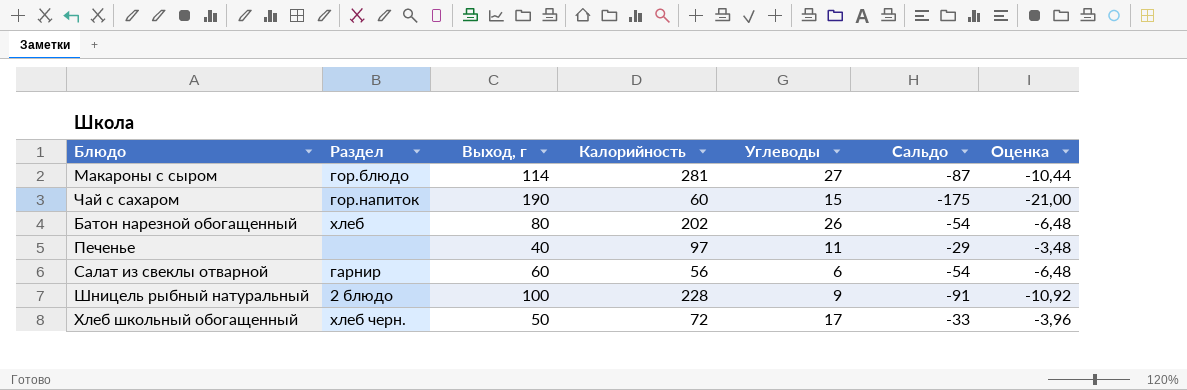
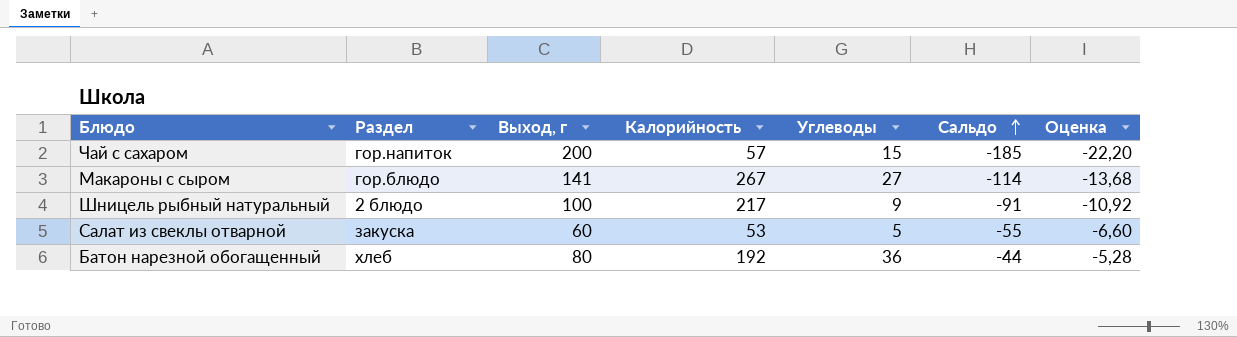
row order: none -> Сальдо ascending
row Печенье: none | 40 | 97 | 11 | -29 | -3,48 -> none
row Хлеб школьный обогащенный: хлеб черн. | 50 | 72 | 17 | -33 | -3,96 -> none
Чай с сахаром | Выход, г: 190 -> 200
Чай с сахаром | Калорийность: 60 -> 57
Чай с сахаром | Сальдо: -175 -> -185
Чай с сахаром | Оценка: -21,00 -> -22,20
Макароны с сыром | Выход, г: 114 -> 141
Макароны с сыром | Калорийность: 281 -> 267
Макароны с сыром | Сальдо: -87 -> -114
Макароны с сыром | Оценка: -10,44 -> -13,68
Шницель рыбный натуральный | Калорийность: 228 -> 217
Салат из свеклы отварной | Раздел: гарнир -> закуска
Салат из свеклы отварной | Калорийность: 56 -> 53
Салат из свеклы отварной | Углеводы: 6 -> 5
Салат из свеклы отварной | Сальдо: -54 -> -55
Салат из свеклы отварной | Оценка: -6,48 -> -6,60
Батон нарезной обогащенный | Калорийность: 202 -> 192
Батон нарезной обогащенный | Углеводы: 26 -> 36
Батон нарезной обогащенный | Сальдо: -54 -> -44
Батон нарезной обогащенный | Оценка: -6,48 -> -5,28

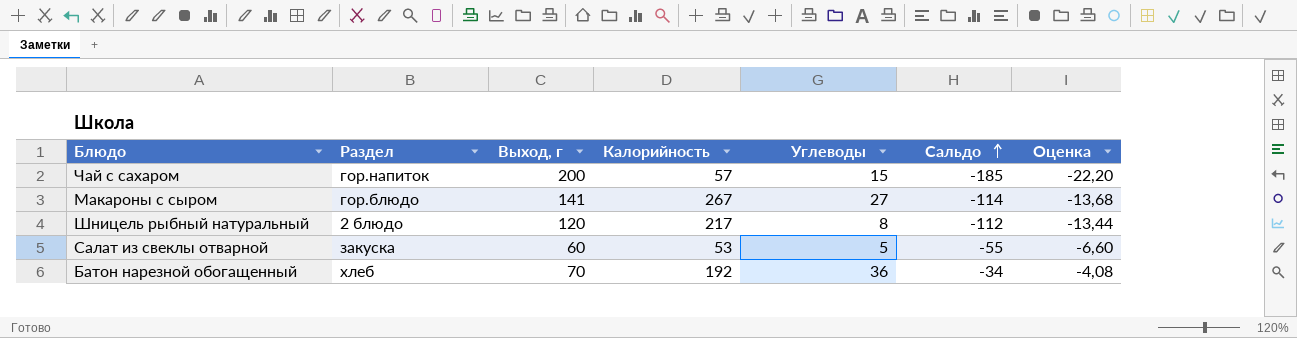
Шницель рыбный натуральный | Выход, г: 100 -> 120
Шницель рыбный натуральный | Углеводы: 9 -> 8
Шницель рыбный натуральный | Сальдо: -91 -> -112
Шницель рыбный натуральный | Оценка: -10,92 -> -13,44
Батон нарезной обогащенный | Выход, г: 80 -> 70
Батон нарезной обогащенный | Сальдо: -44 -> -34
Батон нарезной обогащенный | Оценка: -5,28 -> -4,08

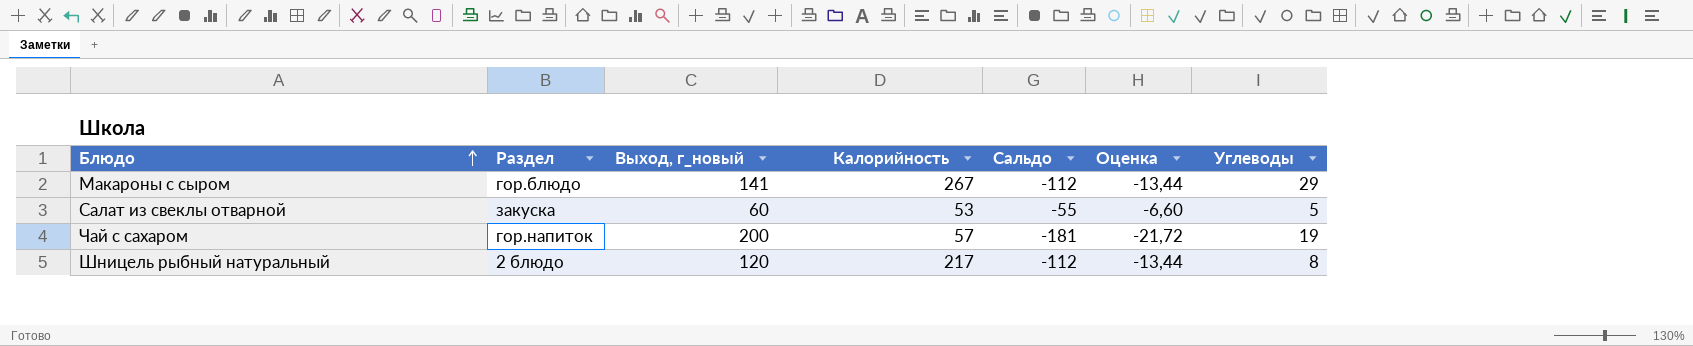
row order: Сальдо ascending -> Блюдо ascending
column name: Выход, г -> Выход, г_новый
column Углеводы | position: 5 -> 7
row Батон нарезной обогащенный: хлеб | 70 | 192 | 36 | -34 | -4,08 -> none
Макароны с сыром | Сальдо: -114 -> -112
Макароны с сыром | Оценка: -13,68 -> -13,44
Макароны с сыром | Углеводы: 27 -> 29
Чай с сахаром | Сальдо: -185 -> -181
Чай с сахаром | Оценка: -22,20 -> -21,72
Чай с сахаром | Углеводы: 15 -> 19

